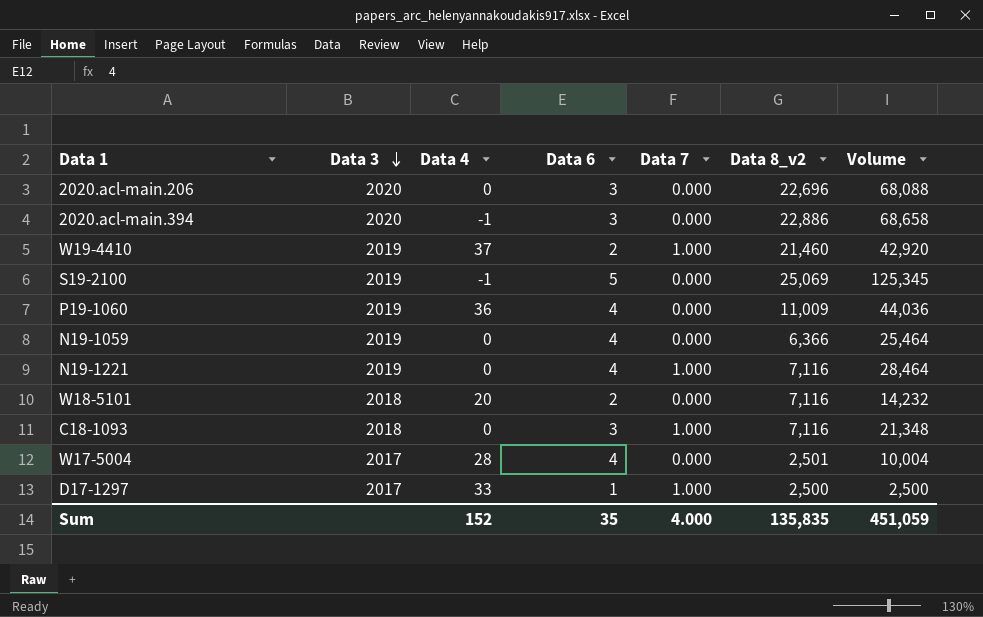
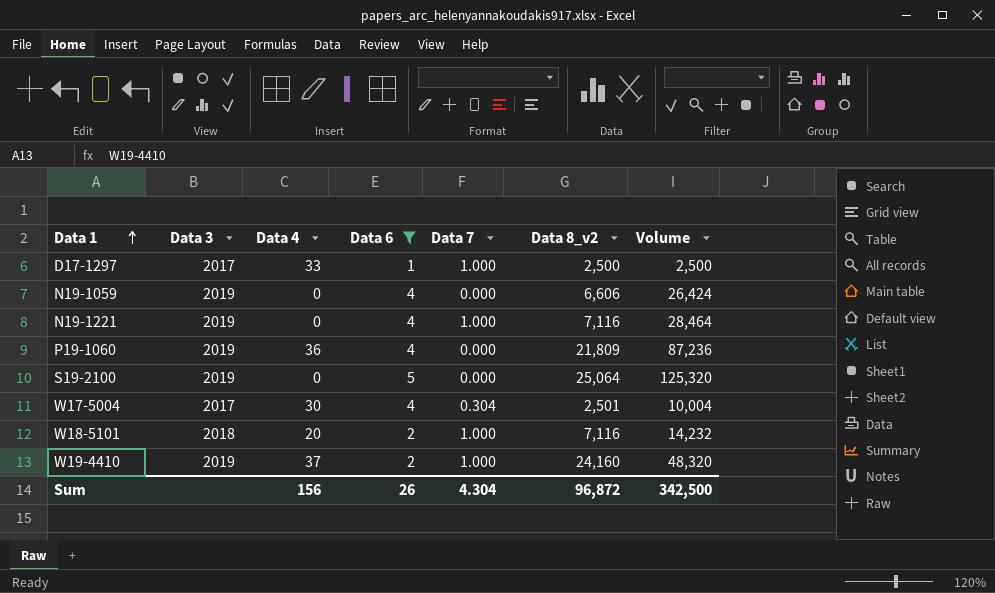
filter: none -> Data 6 != 3
row order: Data 3 descending -> Data 1 ascending
N19-1059 | Data 8_v2: 6,366 -> 6,606
N19-1059 | Volume: 25,464 -> 26,424
P19-1060 | Data 8_v2: 11,009 -> 21,809
P19-1060 | Volume: 44,036 -> 87,236
S19-2100 | Data 4: -1 -> 0
S19-2100 | Data 8_v2: 25,069 -> 25,064
S19-2100 | Volume: 125,345 -> 125,320
W17-5004 | Data 4: 28 -> 30
W17-5004 | Data 7: 0.000 -> 0.304
W18-5101 | Data 7: 0.000 -> 1.000
W19-4410 | Data 8_v2: 21,460 -> 24,160
W19-4410 | Volume: 42,920 -> 48,320
Sum | Data 4: 152 -> 156
Sum | Data 6: 35 -> 26
Sum | Data 7: 4.000 -> 4.304
Sum | Data 8_v2: 135,835 -> 96,872
Sum | Volume: 451,059 -> 342,500

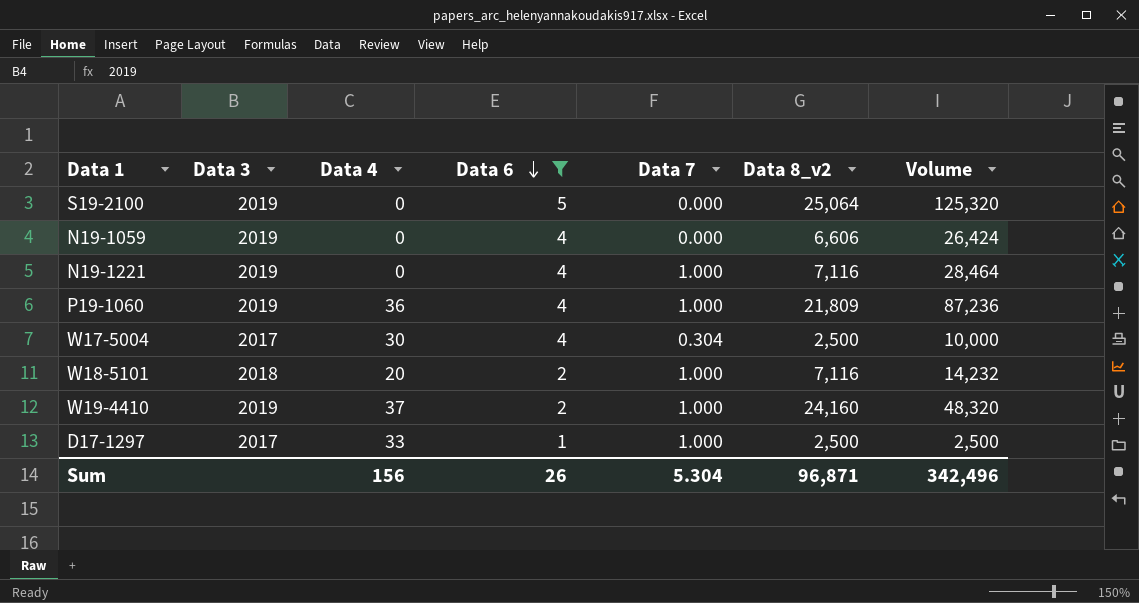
row order: Data 1 ascending -> Data 6 descending
P19-1060 | Data 7: 0.000 -> 1.000
W17-5004 | Data 8_v2: 2,501 -> 2,500
W17-5004 | Volume: 10,004 -> 10,000
Sum | Data 7: 4.304 -> 5.304
Sum | Data 8_v2: 96,872 -> 96,871
Sum | Volume: 342,500 -> 342,496

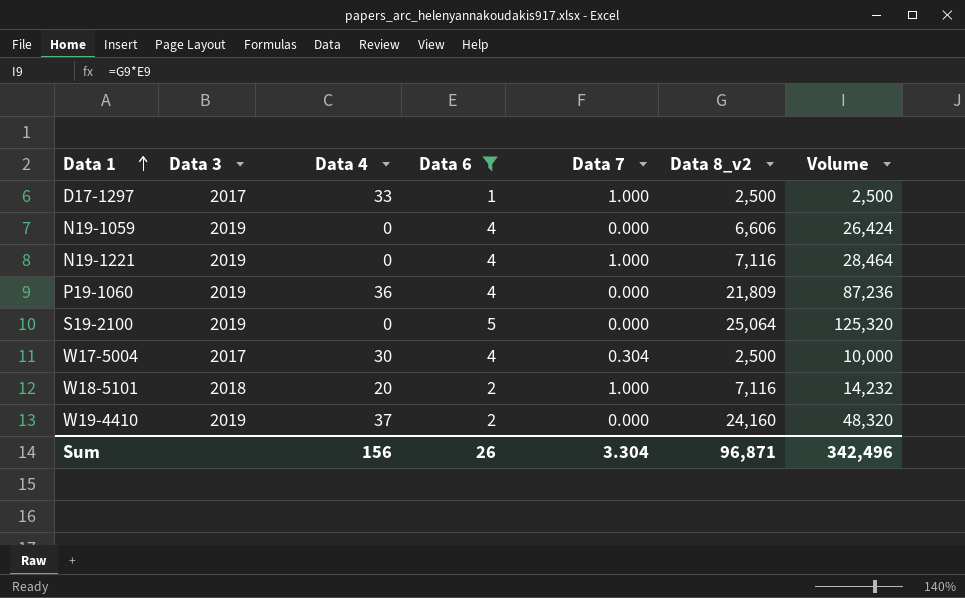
row order: Data 6 descending -> Data 1 ascending
P19-1060 | Data 7: 1.000 -> 0.000
W19-4410 | Data 7: 1.000 -> 0.000
Sum | Data 7: 5.304 -> 3.304

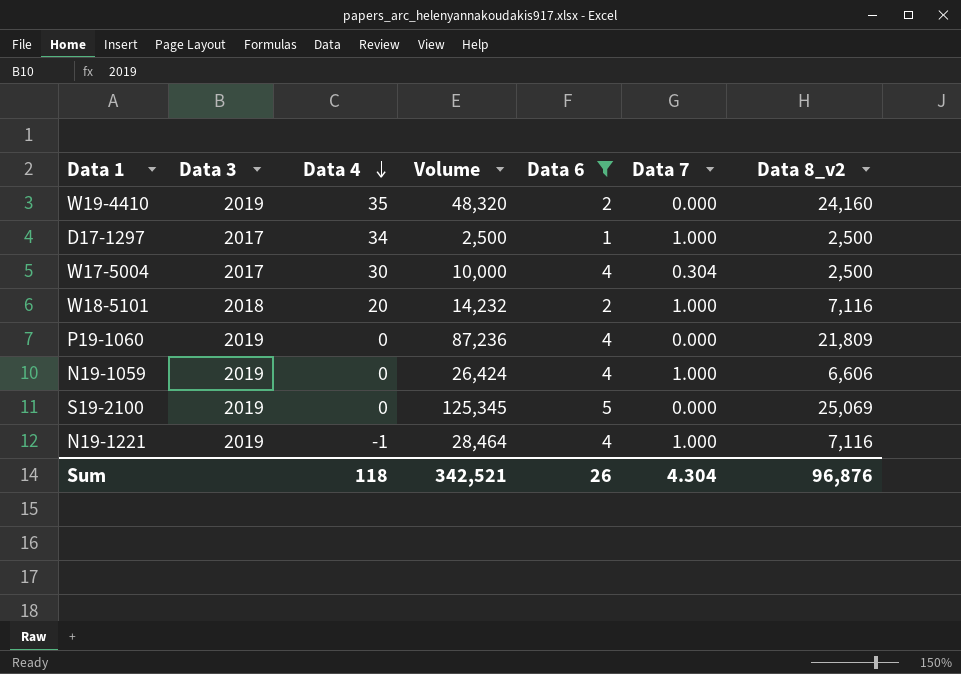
row order: Data 1 ascending -> Data 4 descending
column Volume | position: 7 -> 4
W19-4410 | Data 4: 37 -> 35
D17-1297 | Data 4: 33 -> 34
P19-1060 | Data 4: 36 -> 0
N19-1059 | Data 7: 0.000 -> 1.000
S19-2100 | Volume: 125,320 -> 125,345
S19-2100 | Data 8_v2: 25,064 -> 25,069
N19-1221 | Data 4: 0 -> -1
Sum | Data 4: 156 -> 118
Sum | Volume: 342,496 -> 342,521
Sum | Data 7: 3.304 -> 4.304
Sum | Data 8_v2: 96,871 -> 96,876

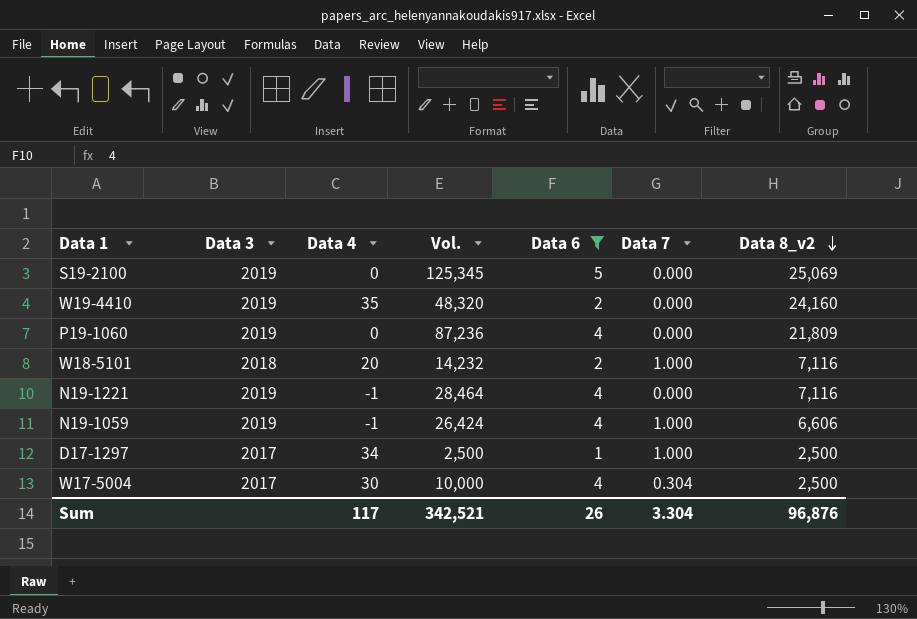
row order: Data 4 descending -> Data 8_v2 descending
column name: Volume -> Vol.
N19-1221 | Data 7: 1.000 -> 0.000
N19-1059 | Data 4: 0 -> -1
Sum | Data 4: 118 -> 117
Sum | Data 7: 4.304 -> 3.304

